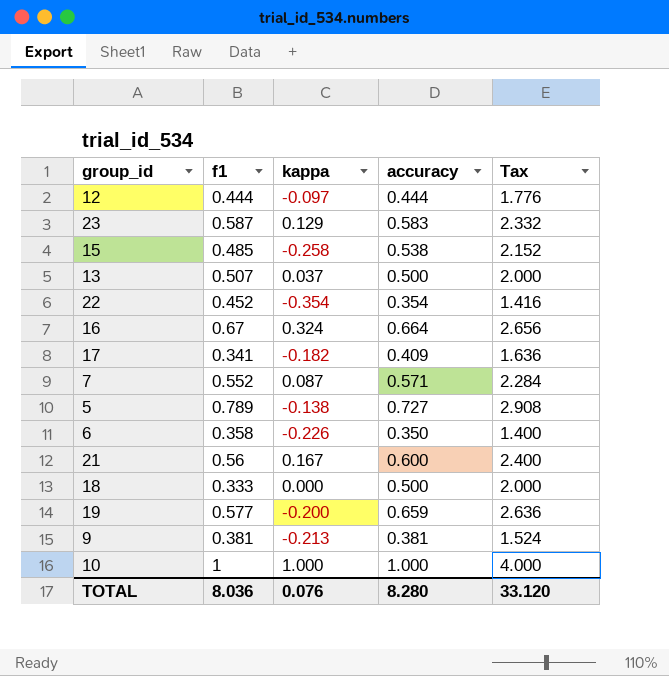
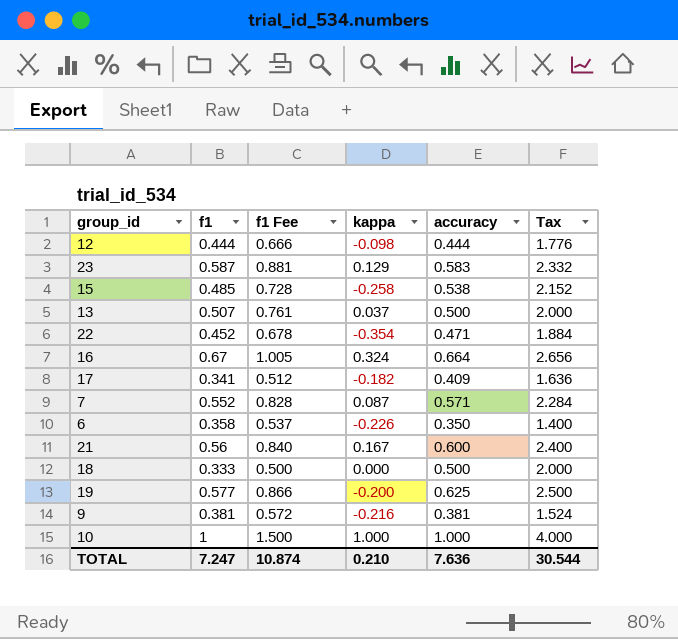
column f1 Fee | formula: none -> [f1] * 1.5
row 5: 0.789 | -0.138 | 0.727 | 2.908 -> none
12 | kappa: -0.097 -> -0.098
22 | accuracy: 0.354 -> 0.471
22 | Tax: 1.416 -> 1.884
19 | accuracy: 0.659 -> 0.625
19 | Tax: 2.636 -> 2.500
9 | kappa: -0.213 -> -0.216
TOTAL | f1: 8.036 -> 7.247
TOTAL | kappa: 0.076 -> 0.210
TOTAL | accuracy: 8.280 -> 7.636
TOTAL | Tax: 33.120 -> 30.544

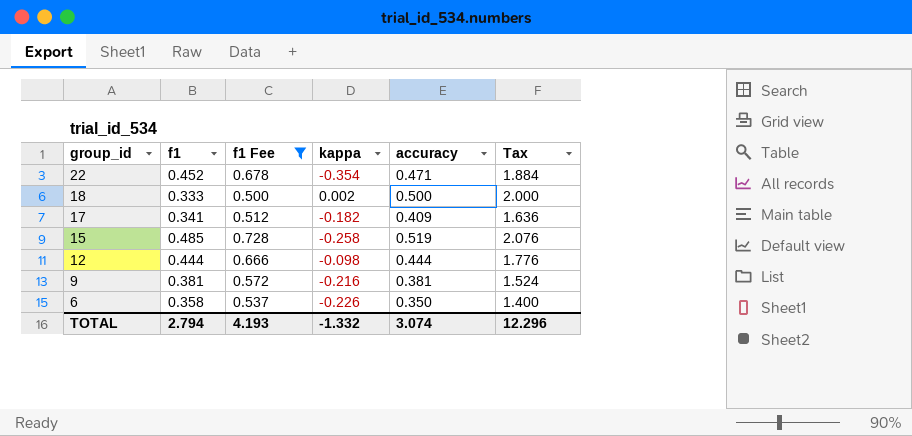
filter: none -> f1 Fee <= 0.728
row order: none -> group_id descending
18 | kappa: 0.000 -> 0.002
15 | accuracy: 0.538 -> 0.519
15 | Tax: 2.152 -> 2.076
TOTAL | f1: 7.247 -> 2.794
TOTAL | f1 Fee: 10.874 -> 4.193
TOTAL | kappa: 0.210 -> -1.332
TOTAL | accuracy: 7.636 -> 3.074
TOTAL | Tax: 30.544 -> 12.296

